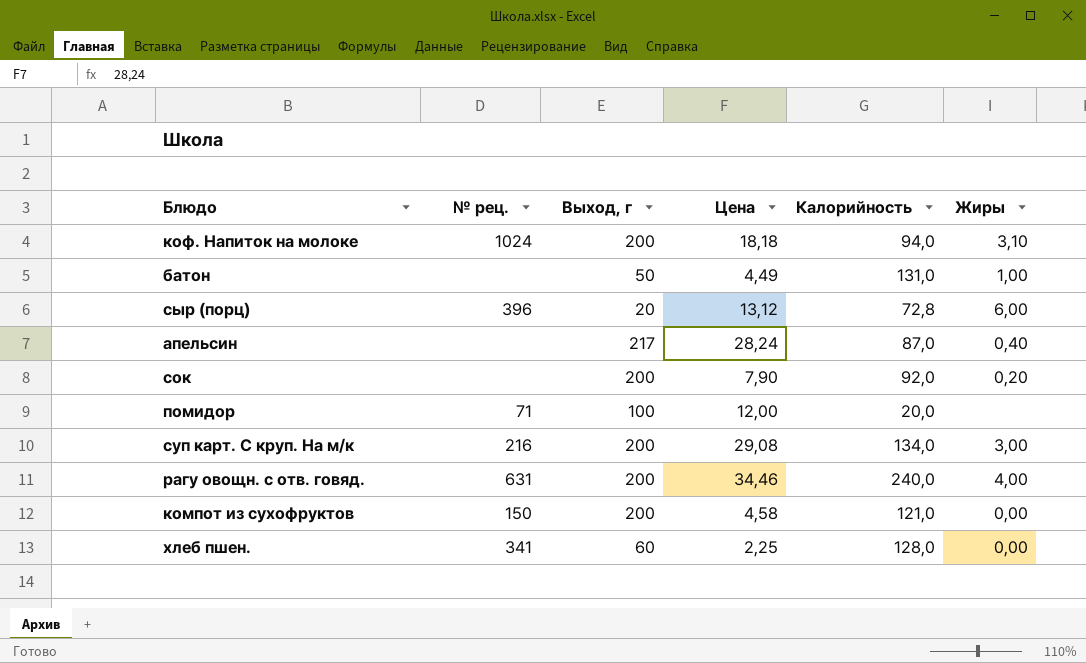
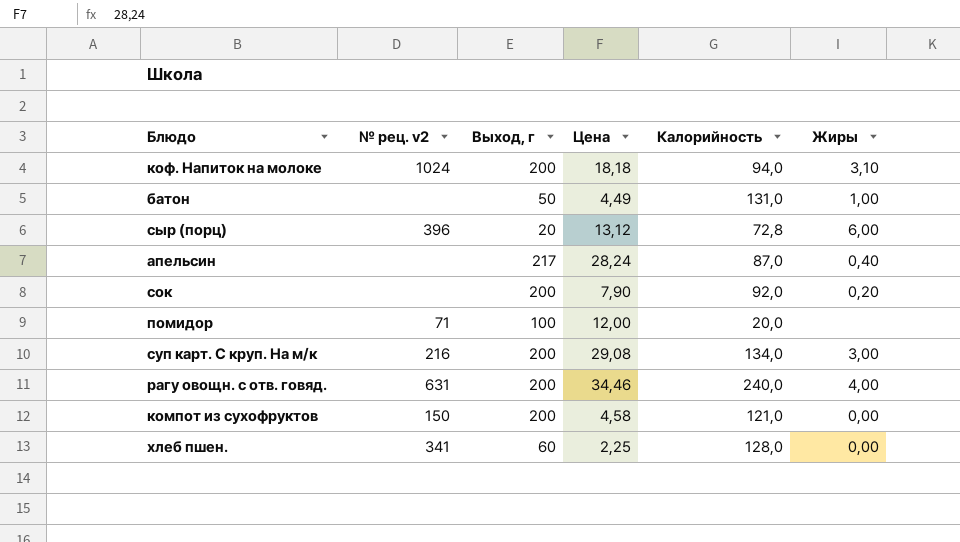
column name: № рец. -> № рец. v2

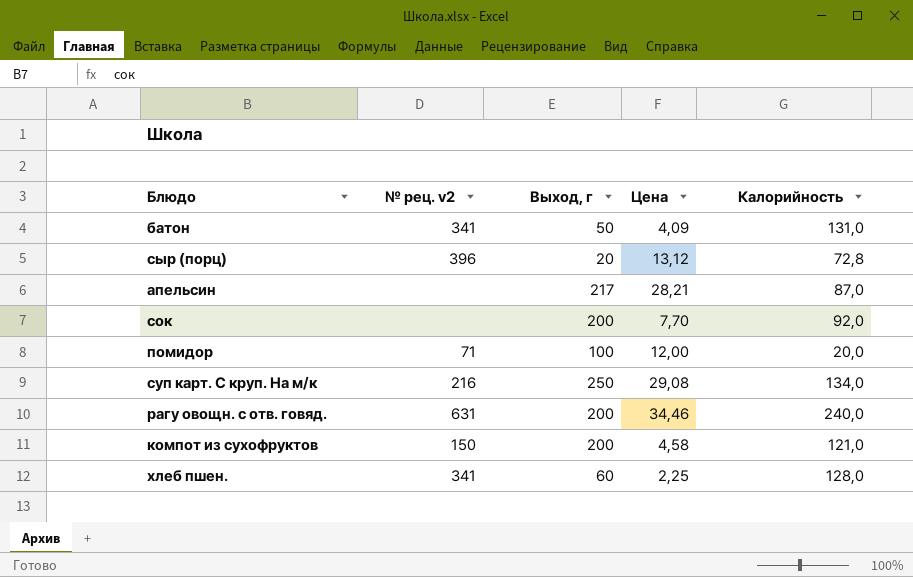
column Жиры | position: 6 -> none
row коф. Напиток на молоке: 1024 | 200 | 18,18 | 94,0 | 3,10 -> none
батон | № рец. v2: none -> 341
батон | Цена: 4,49 -> 4,09
апельсин | Цена: 28,24 -> 28,21
сок | Цена: 7,90 -> 7,70
суп карт. С круп. На м/к | Выход, г: 200 -> 250

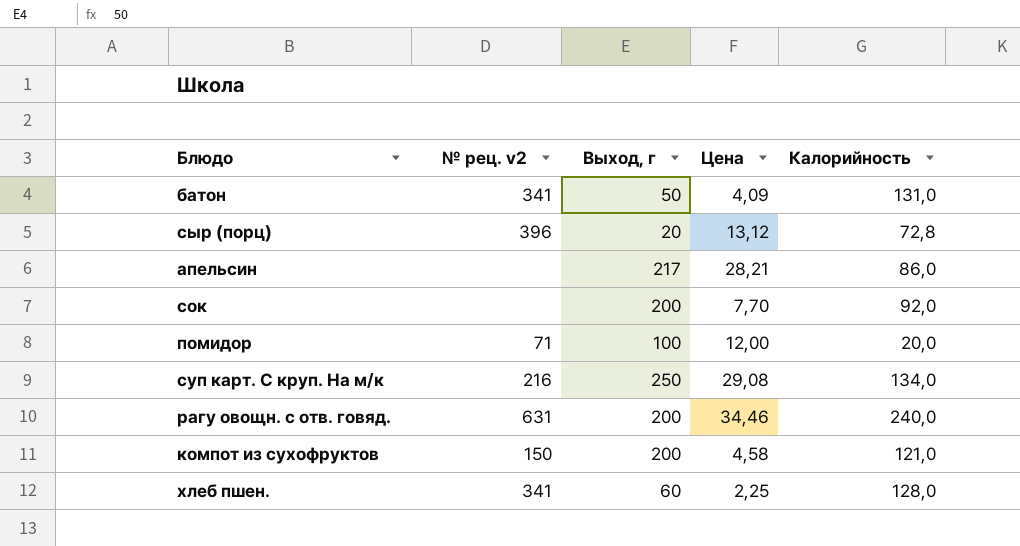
апельсин | Калорийность: 87,0 -> 86,0

